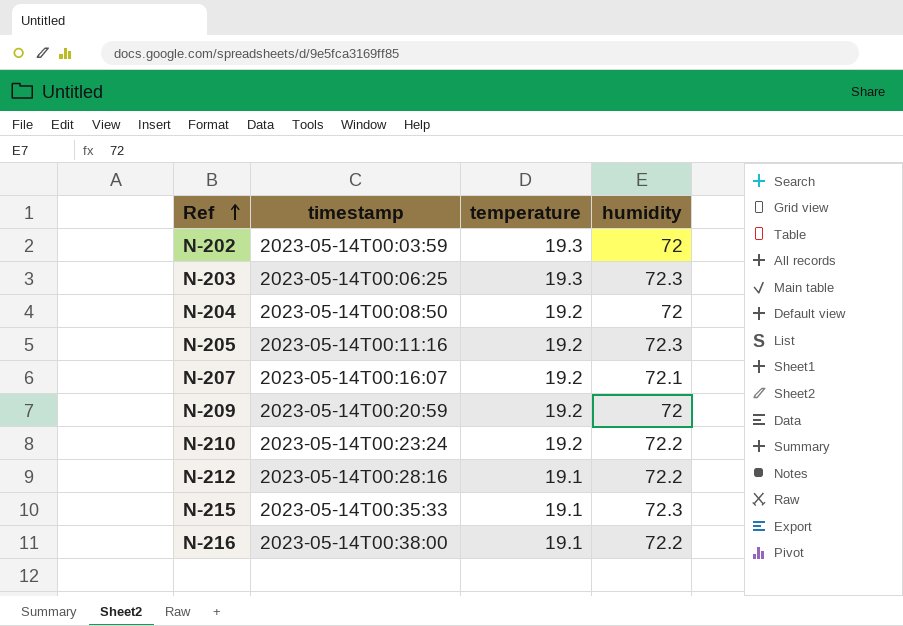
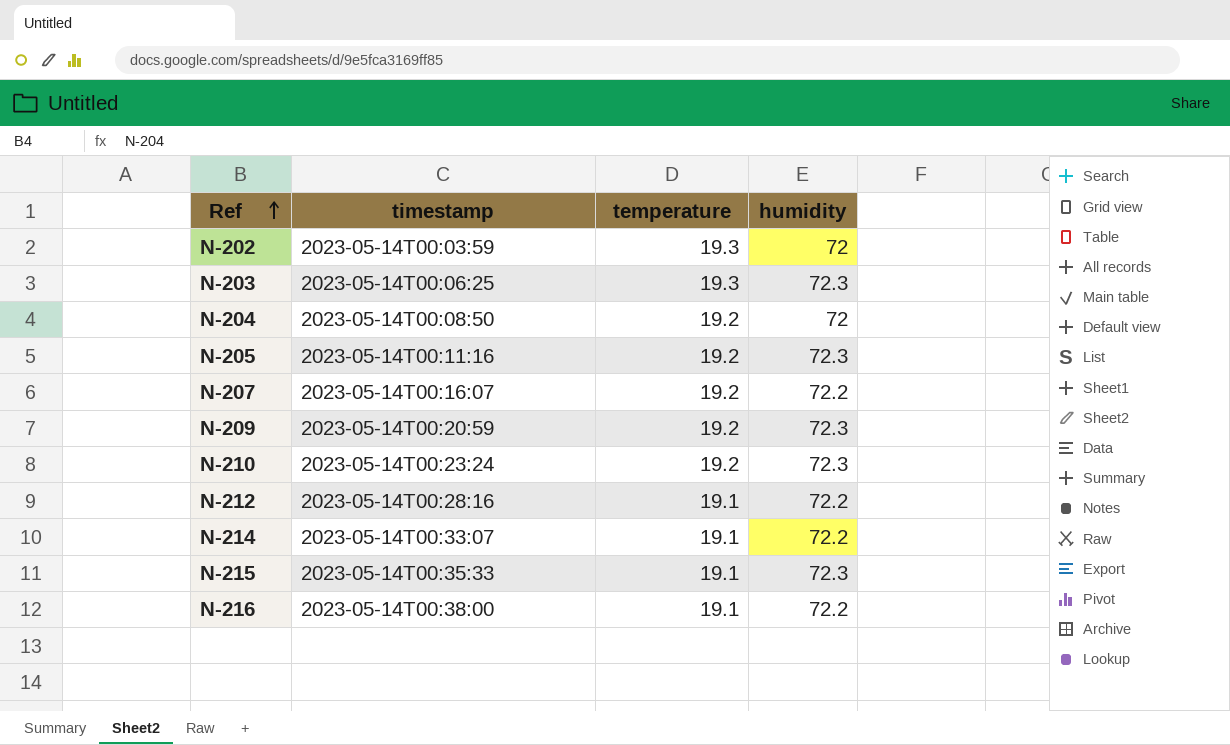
N-207 | humidity: 72.1 -> 72.2
N-209 | humidity: 72 -> 72.3
N-210 | humidity: 72.2 -> 72.3
row N-214: none -> 2023-05-14T00:33:07 | 19.1 | 72.2

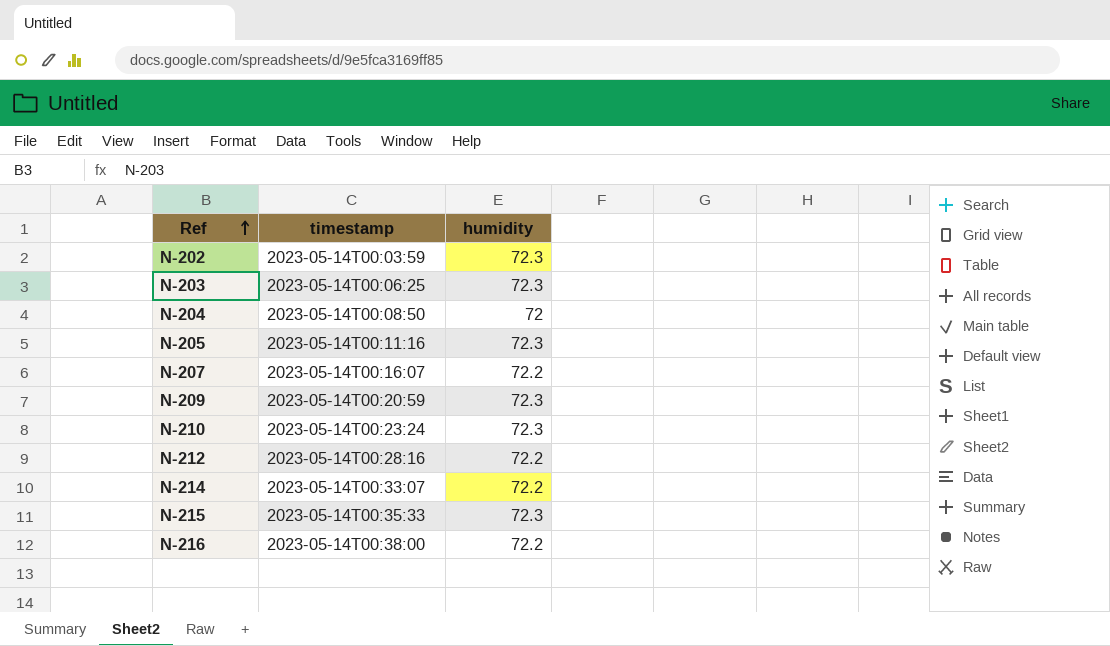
column temperature | position: 3 -> none
N-202 | humidity: 72 -> 72.3

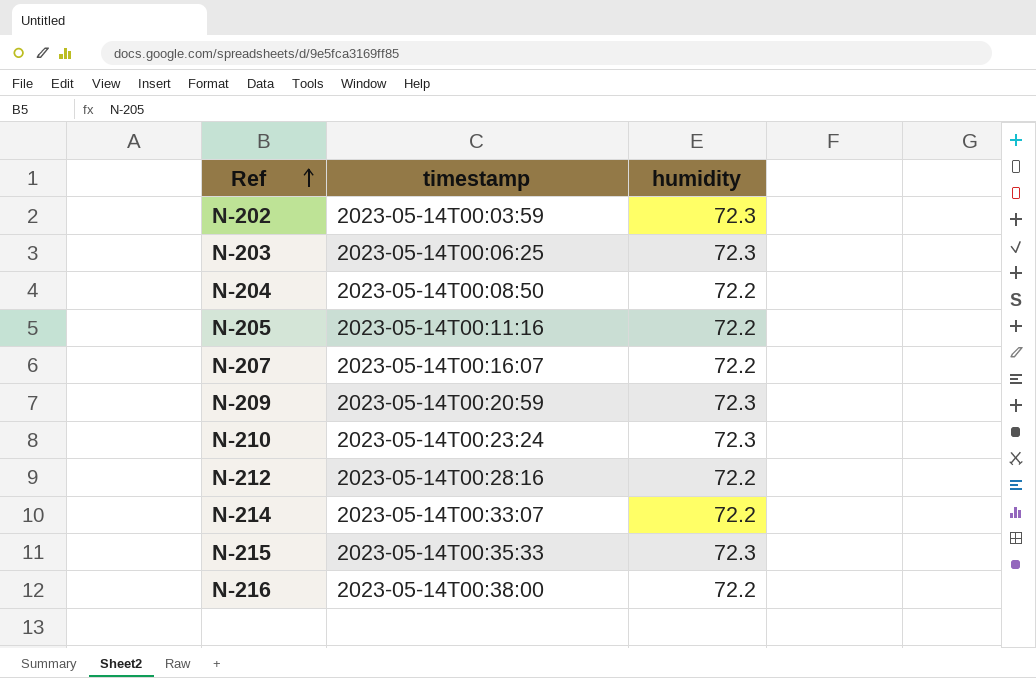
N-204 | humidity: 72 -> 72.2
N-205 | humidity: 72.3 -> 72.2

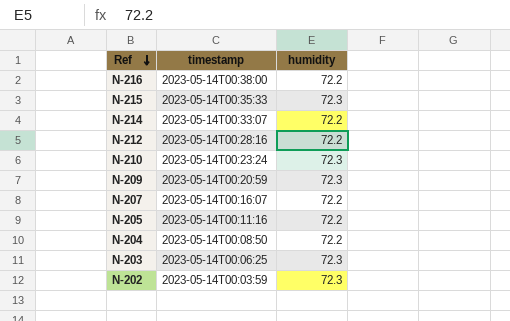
row order: Ref ascending -> Ref descending

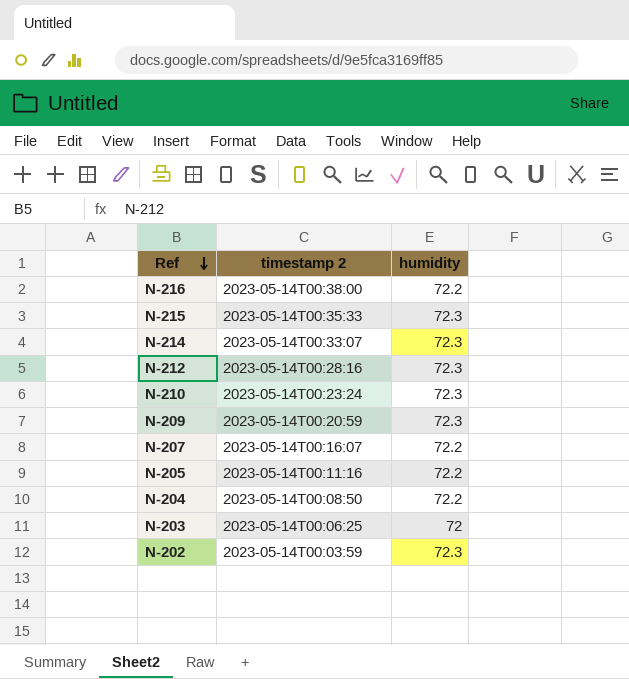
column name: timestamp -> timestamp 2
N-214 | humidity: 72.2 -> 72.3
N-212 | humidity: 72.2 -> 72.3
N-203 | humidity: 72.3 -> 72

